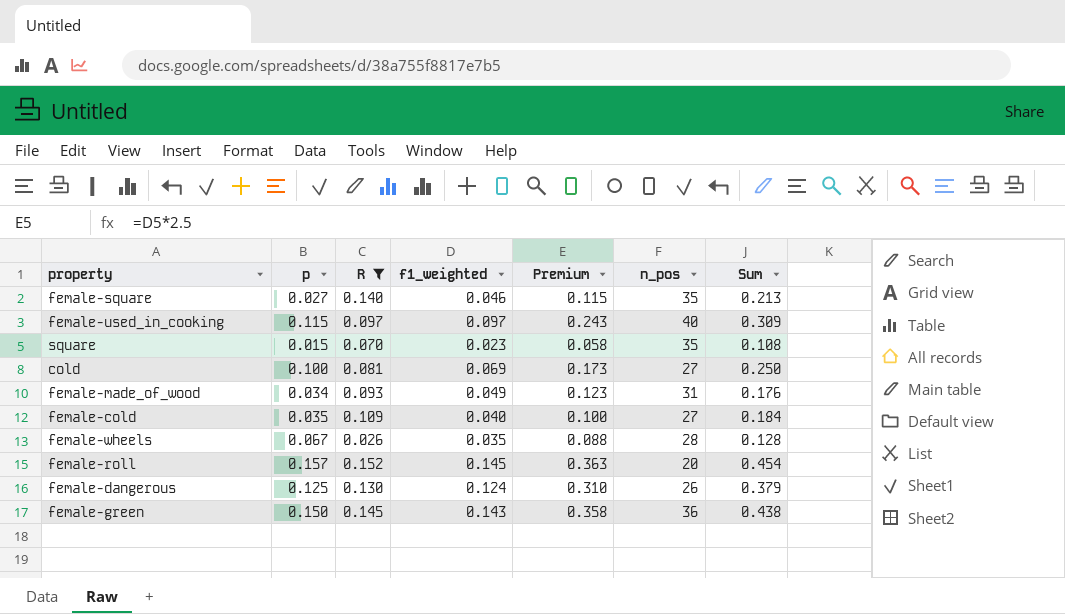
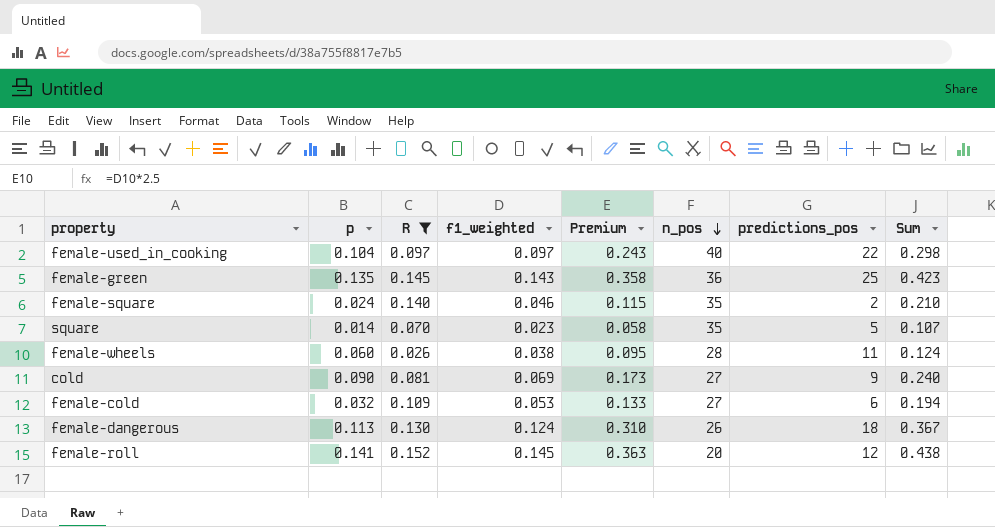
row order: none -> n_pos descending
column predictions_pos | position: none -> 7
row female-made_of_wood: 0.034 | 0.093 | 0.049 | 0.123 | 31 | 0.176 -> none
female-used_in_cooking | p: 0.115 -> 0.104
female-used_in_cooking | Sum: 0.309 -> 0.298
female-green | p: 0.150 -> 0.135
female-green | Sum: 0.438 -> 0.423
female-square | p: 0.027 -> 0.024
female-square | Sum: 0.213 -> 0.210
square | p: 0.015 -> 0.014
square | Sum: 0.108 -> 0.107
female-wheels | p: 0.067 -> 0.060
female-wheels | f1_weighted: 0.035 -> 0.038
female-wheels | Premium: 0.088 -> 0.095
female-wheels | Sum: 0.128 -> 0.124
cold | p: 0.100 -> 0.090
cold | Sum: 0.250 -> 0.240
female-cold | p: 0.035 -> 0.032
female-cold | f1_weighted: 0.040 -> 0.053
female-cold | Premium: 0.100 -> 0.133
female-cold | Sum: 0.184 -> 0.194
female-dangerous | p: 0.125 -> 0.113
female-dangerous | Sum: 0.379 -> 0.367
female-roll | p: 0.157 -> 0.141
female-roll | Sum: 0.454 -> 0.438

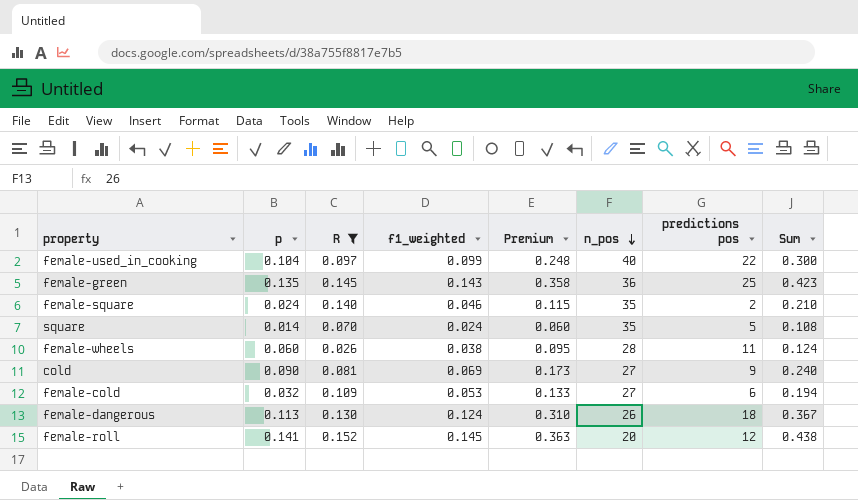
column name: predictions_pos -> predictions pos
female-used_in_cooking | f1_weighted: 0.097 -> 0.099
female-used_in_cooking | Premium: 0.243 -> 0.248
female-used_in_cooking | Sum: 0.298 -> 0.300
square | f1_weighted: 0.023 -> 0.024
square | Premium: 0.058 -> 0.060
square | Sum: 0.107 -> 0.108

